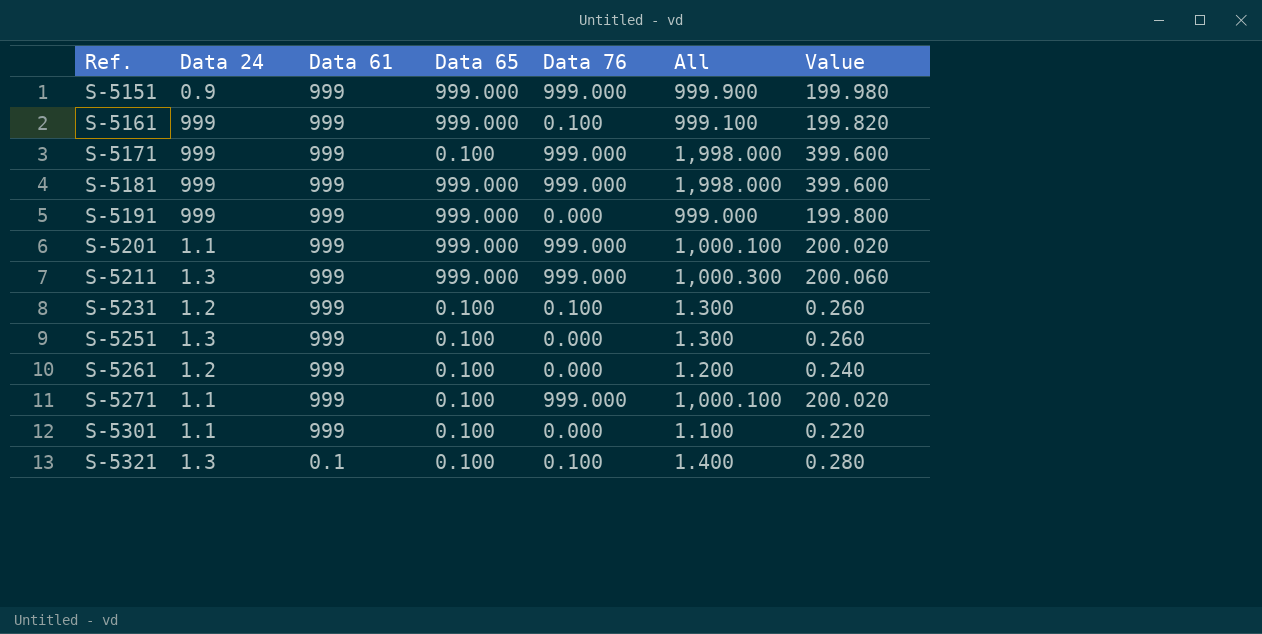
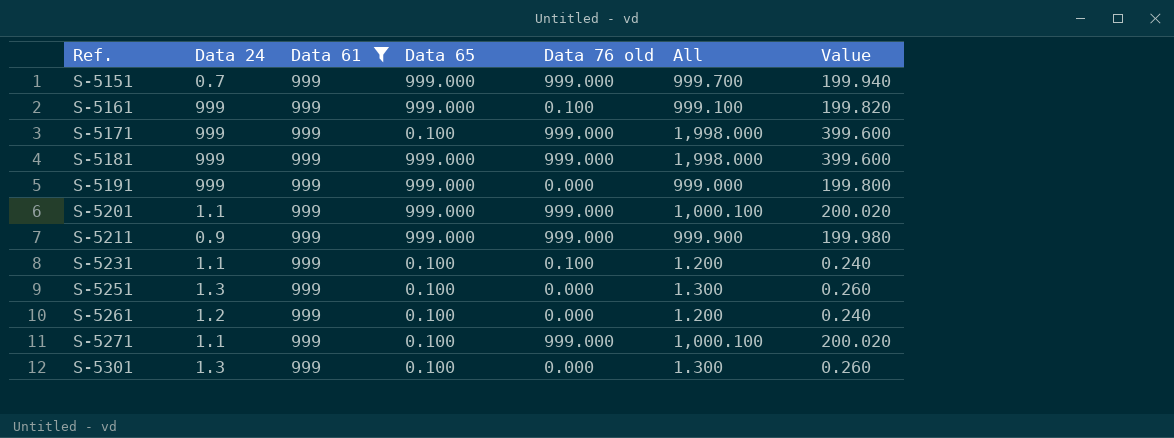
filter: none -> Data 61 = 999
column name: Data 76 -> Data 76 old
S-5151 | Data 24: 0.9 -> 0.7
S-5151 | All: 999.900 -> 999.700
S-5151 | Value: 199.980 -> 199.940
S-5211 | Data 24: 1.3 -> 0.9
S-5211 | All: 1,000.300 -> 999.900
S-5211 | Value: 200.060 -> 199.980
S-5231 | Data 24: 1.2 -> 1.1
S-5231 | All: 1.300 -> 1.200
S-5231 | Value: 0.260 -> 0.240
S-5301 | Data 24: 1.1 -> 1.3
S-5301 | All: 1.100 -> 1.300
S-5301 | Value: 0.220 -> 0.260

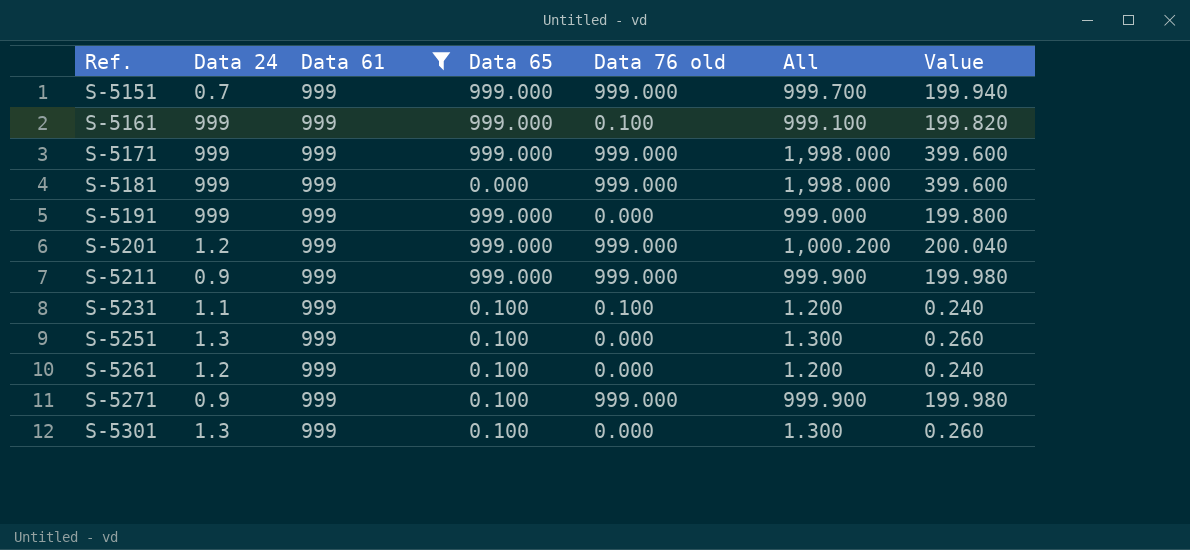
S-5171 | Data 65: 0.100 -> 999.000
S-5181 | Data 65: 999.000 -> 0.000
S-5201 | Data 24: 1.1 -> 1.2
S-5201 | All: 1,000.100 -> 1,000.200
S-5201 | Value: 200.020 -> 200.040
S-5271 | Data 24: 1.1 -> 0.9
S-5271 | All: 1,000.100 -> 999.900
S-5271 | Value: 200.020 -> 199.980

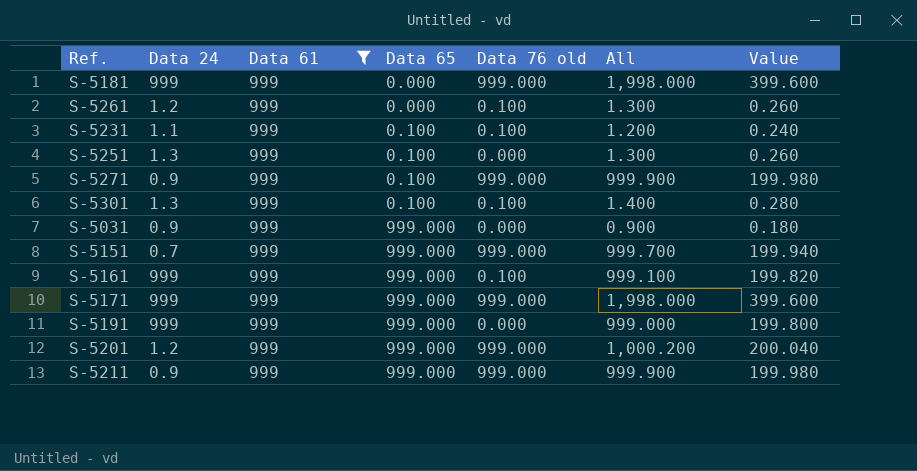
row order: Ref. ascending -> Data 65 ascending
S-5261 | Data 65: 0.100 -> 0.000
S-5261 | Data 76 old: 0.000 -> 0.100
S-5261 | All: 1.200 -> 1.300
S-5261 | Value: 0.240 -> 0.260
S-5301 | Data 76 old: 0.000 -> 0.100
S-5301 | All: 1.300 -> 1.400
S-5301 | Value: 0.260 -> 0.280
row S-5031: none -> 0.9 | 999 | 999.000 | 0.000 | 0.900 | 0.180

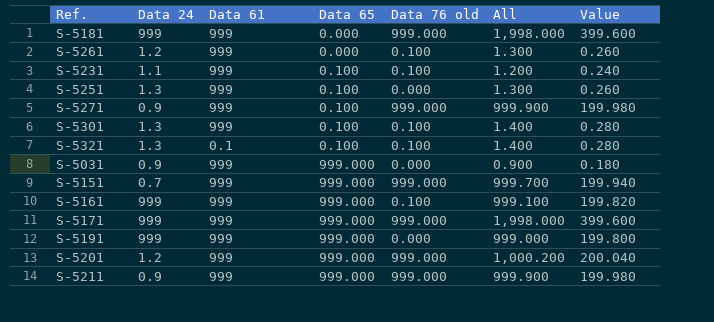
filter: Data 61 = 999 -> none

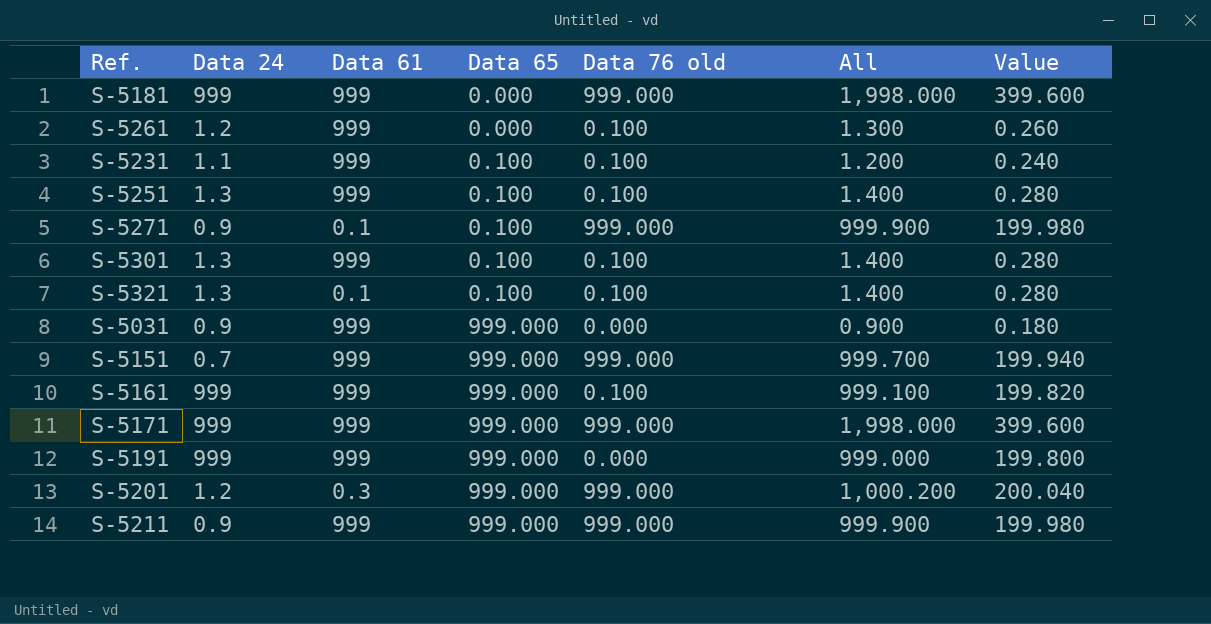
S-5251 | Data 76 old: 0.000 -> 0.100
S-5251 | All: 1.300 -> 1.400
S-5251 | Value: 0.260 -> 0.280
S-5271 | Data 61: 999 -> 0.1
S-5201 | Data 61: 999 -> 0.3

